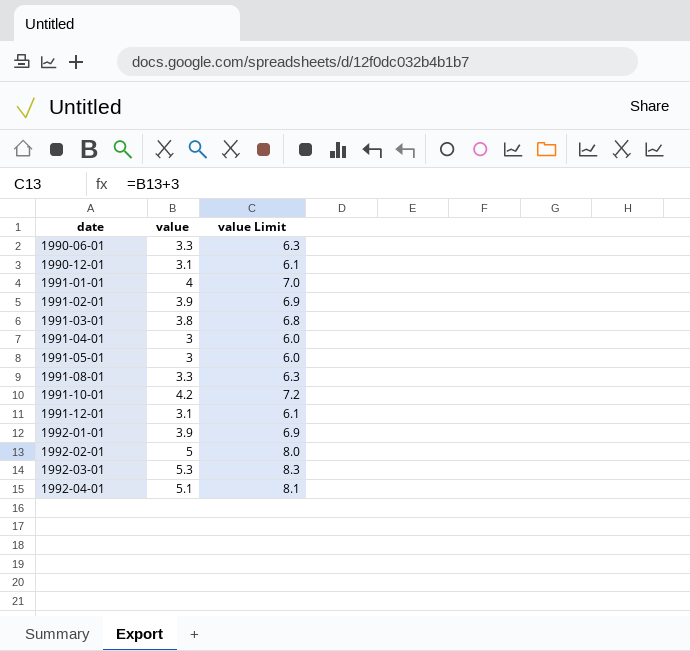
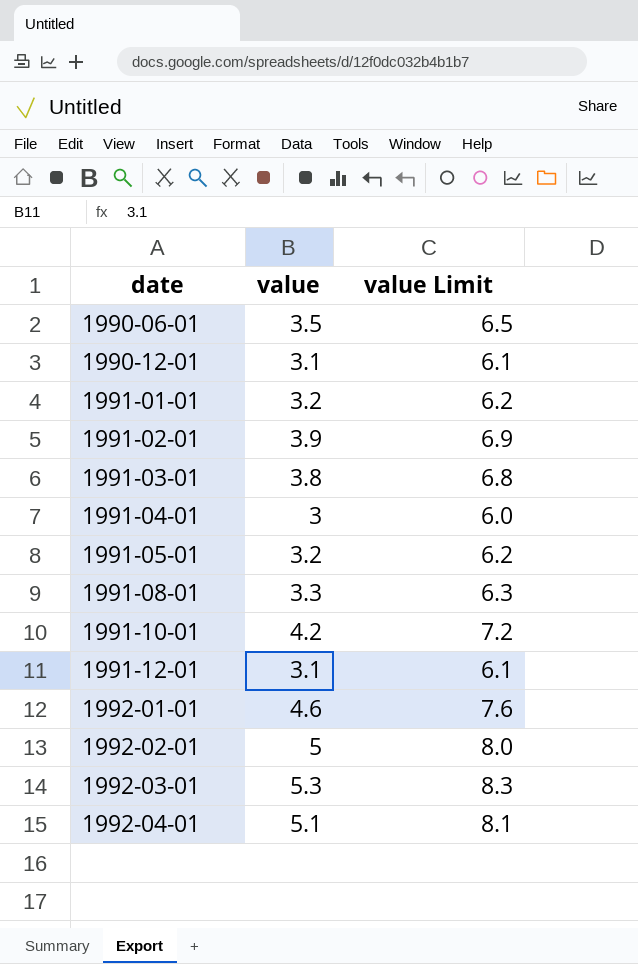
1990-06-01 | value: 3.3 -> 3.5
1990-06-01 | value Limit: 6.3 -> 6.5
1991-01-01 | value: 4 -> 3.2
1991-01-01 | value Limit: 7.0 -> 6.2
1991-05-01 | value: 3 -> 3.2
1991-05-01 | value Limit: 6.0 -> 6.2
1992-01-01 | value: 3.9 -> 4.6
1992-01-01 | value Limit: 6.9 -> 7.6

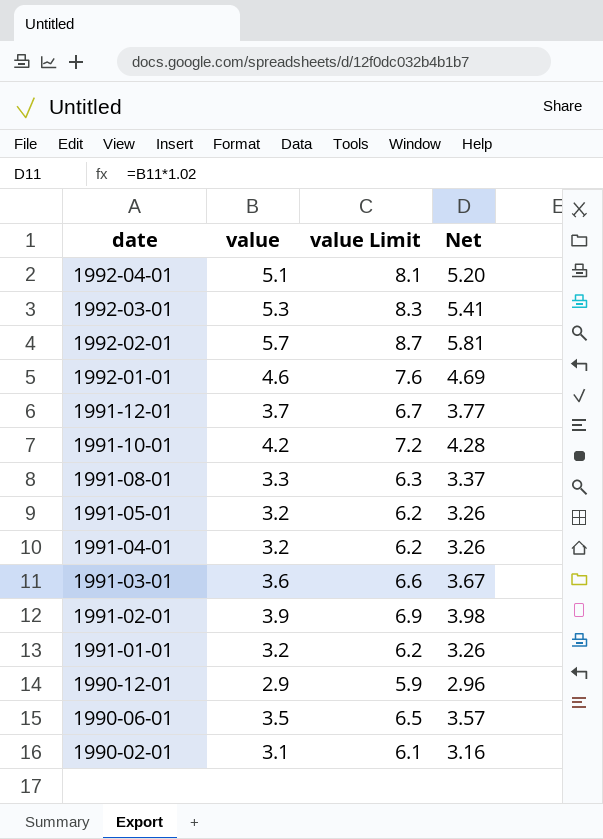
row order: date ascending -> date descending
column Net | formula: none -> [value] * 1.02
1992-02-01 | value: 5 -> 5.7
1992-02-01 | value Limit: 8.0 -> 8.7
1991-12-01 | value: 3.1 -> 3.7
1991-12-01 | value Limit: 6.1 -> 6.7
1991-04-01 | value: 3 -> 3.2
1991-04-01 | value Limit: 6.0 -> 6.2
1991-03-01 | value: 3.8 -> 3.6
1991-03-01 | value Limit: 6.8 -> 6.6
1990-12-01 | value: 3.1 -> 2.9
1990-12-01 | value Limit: 6.1 -> 5.9
row 1990-02-01: none -> 3.1 | 6.1 | 3.16

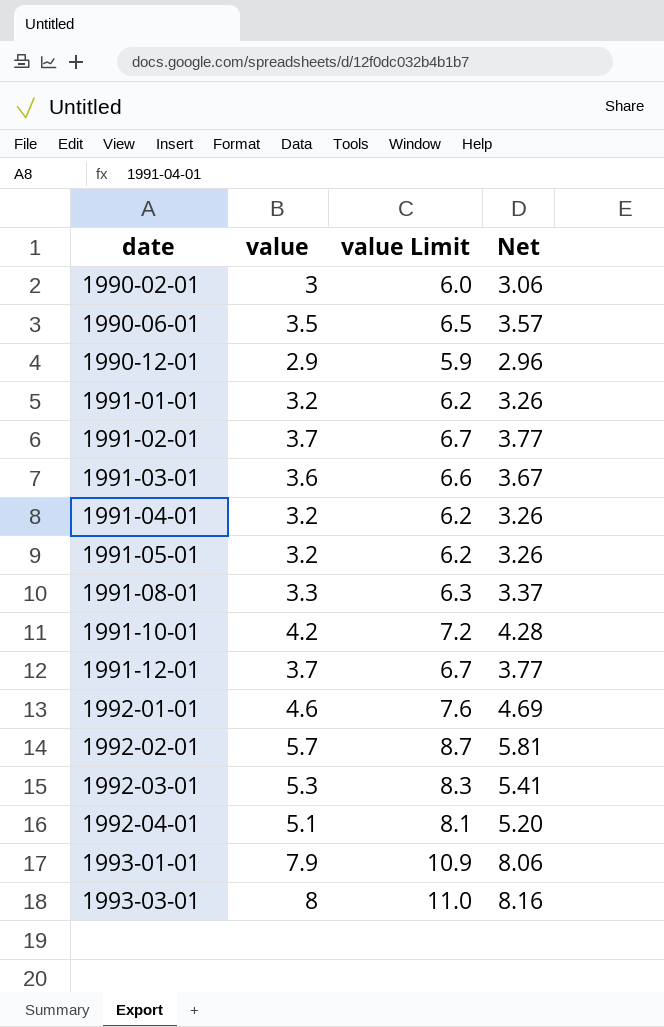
row order: date descending -> date ascending
1990-02-01 | value: 3.1 -> 3
1990-02-01 | value Limit: 6.1 -> 6.0
1990-02-01 | Net: 3.16 -> 3.06
1991-02-01 | value: 3.9 -> 3.7
1991-02-01 | value Limit: 6.9 -> 6.7
1991-02-01 | Net: 3.98 -> 3.77
row 1993-01-01: none -> 7.9 | 10.9 | 8.06
row 1993-03-01: none -> 8 | 11.0 | 8.16

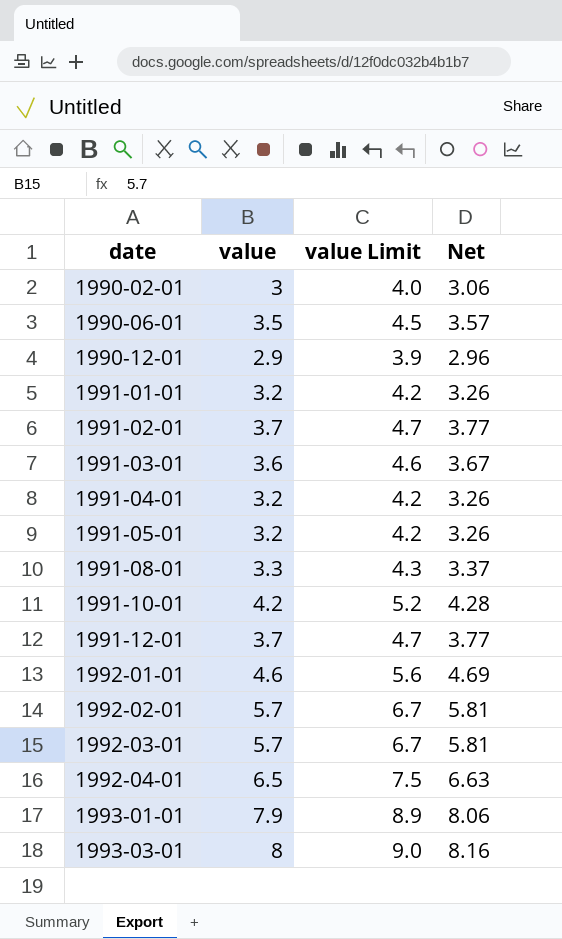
column value Limit | formula: [value] + 3 -> [value] + 1
1992-03-01 | value: 5.3 -> 5.7
1992-03-01 | Net: 5.41 -> 5.81
1992-04-01 | value: 5.1 -> 6.5
1992-04-01 | Net: 5.20 -> 6.63

